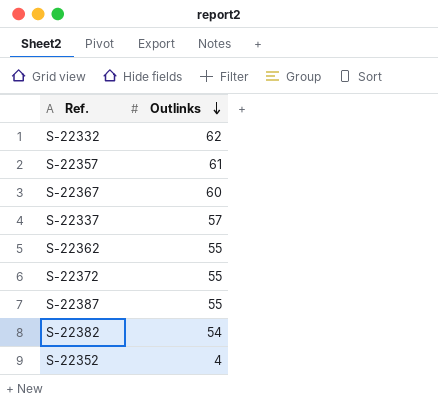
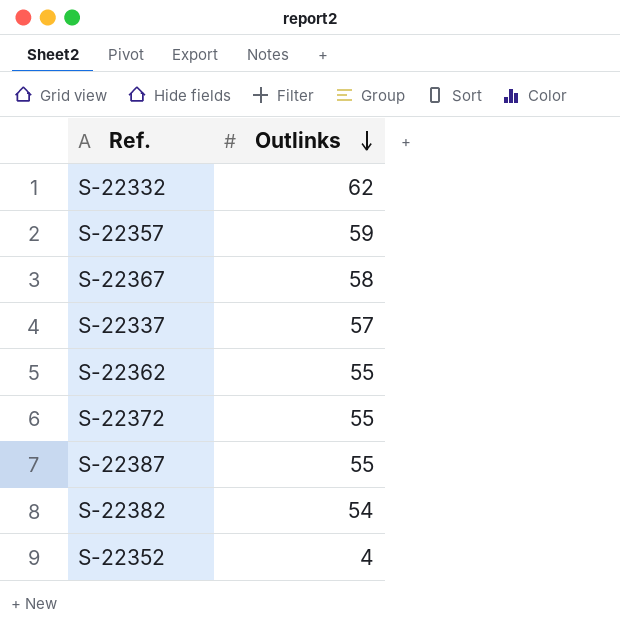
S-22357 | Outlinks: 61 -> 59
S-22367 | Outlinks: 60 -> 58

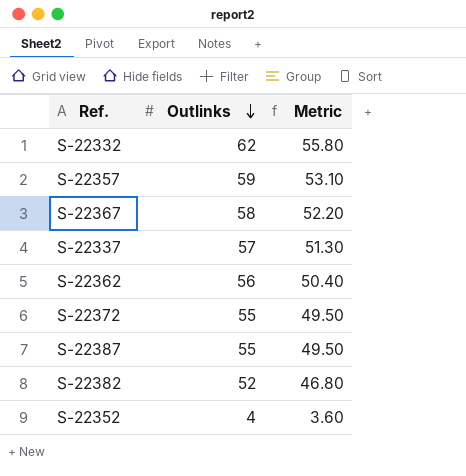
column Metric | formula: none -> [Outlinks] * 0.9
S-22362 | Outlinks: 55 -> 56
S-22382 | Outlinks: 54 -> 52

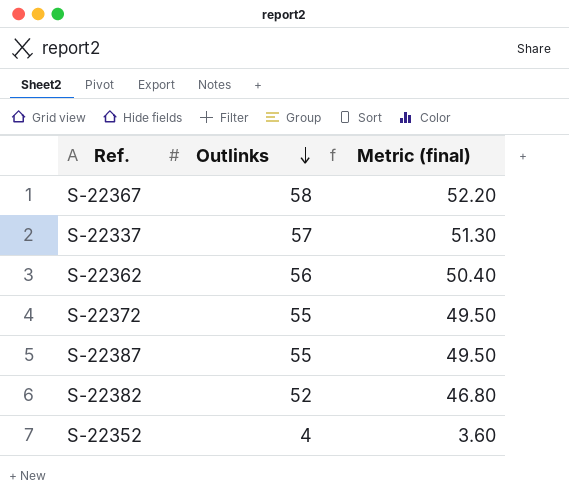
column name: Metric -> Metric (final)
row S-22332: 62 | 55.80 -> none
row S-22357: 59 | 53.10 -> none

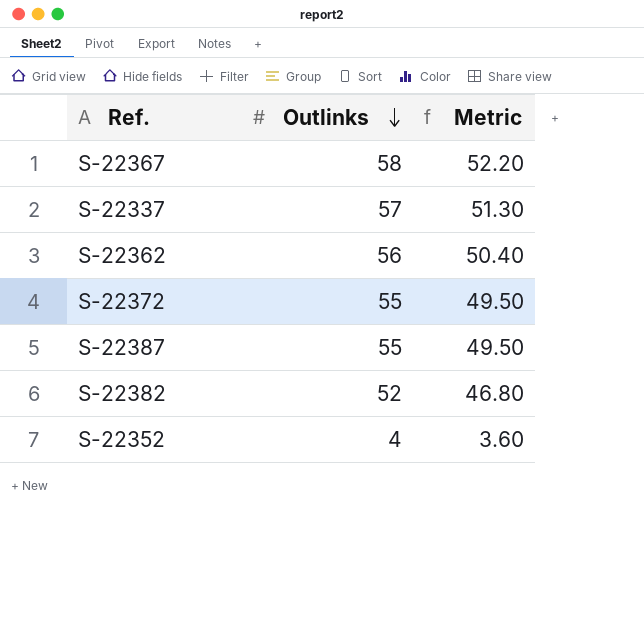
column name: Metric (final) -> Metric

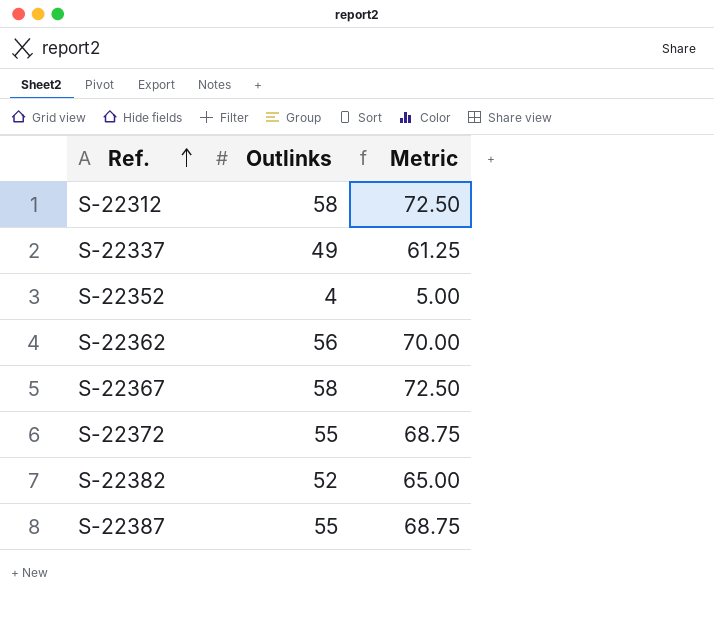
row order: Outlinks descending -> Ref. ascending
column Metric | formula: [Outlinks] * 0.9 -> [Outlinks] * 1.25
row S-22312: none -> 58 | 72.50
S-22337 | Outlinks: 57 -> 49

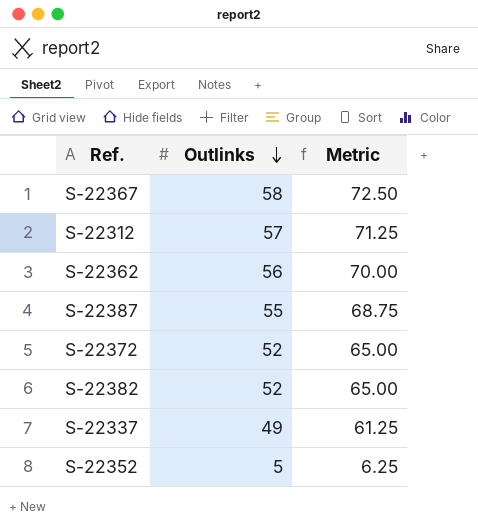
row order: Ref. ascending -> Outlinks descending
S-22312 | Outlinks: 58 -> 57
S-22312 | Metric: 72.50 -> 71.25
S-22372 | Outlinks: 55 -> 52
S-22372 | Metric: 68.75 -> 65.00
S-22352 | Outlinks: 4 -> 5
S-22352 | Metric: 5.00 -> 6.25

